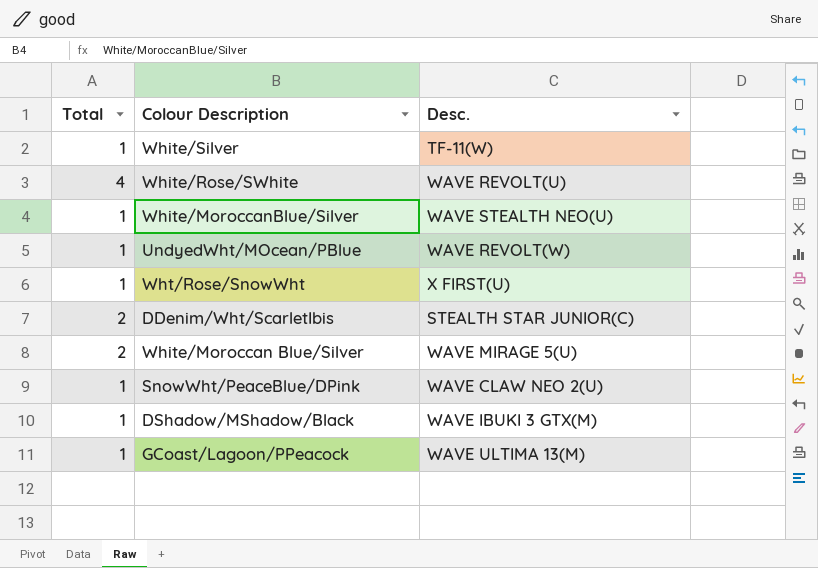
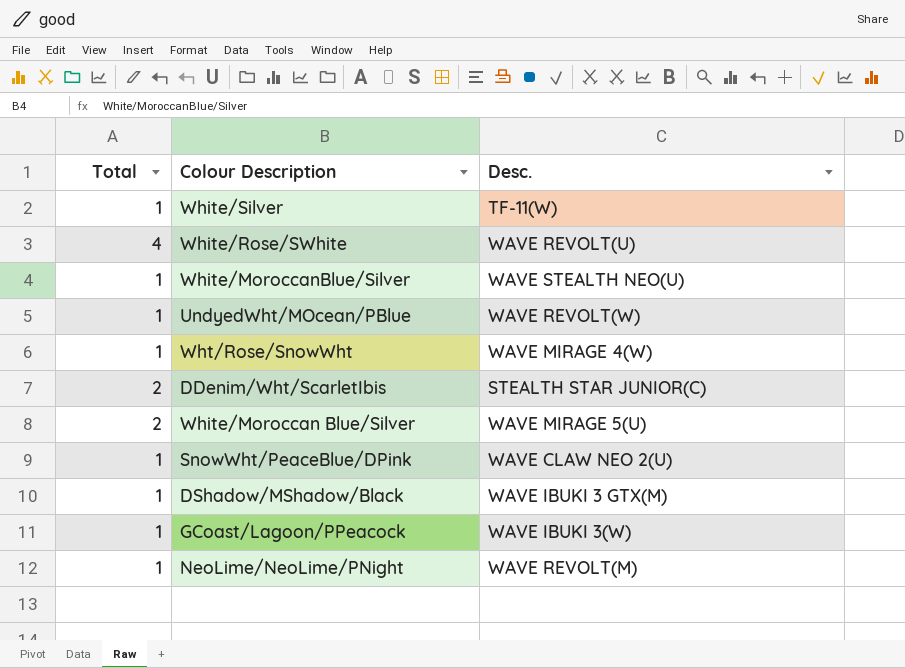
Wht/Rose/SnowWht | Desc.: X FIRST(U) -> WAVE MIRAGE 4(W)
GCoast/Lagoon/PPeacock | Desc.: WAVE ULTIMA 13(M) -> WAVE IBUKI 3(W)
row NeoLime/NeoLime/PNight: none -> 1 | WAVE REVOLT(M)

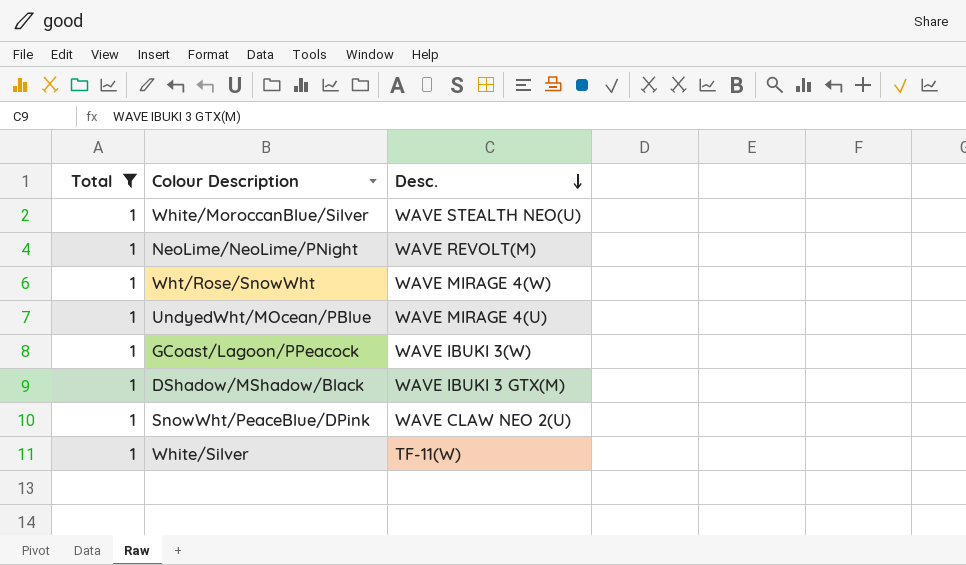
filter: none -> Total = 1
row order: none -> Desc. descending
UndyedWht/MOcean/PBlue | Desc.: WAVE REVOLT(W) -> WAVE MIRAGE 4(U)

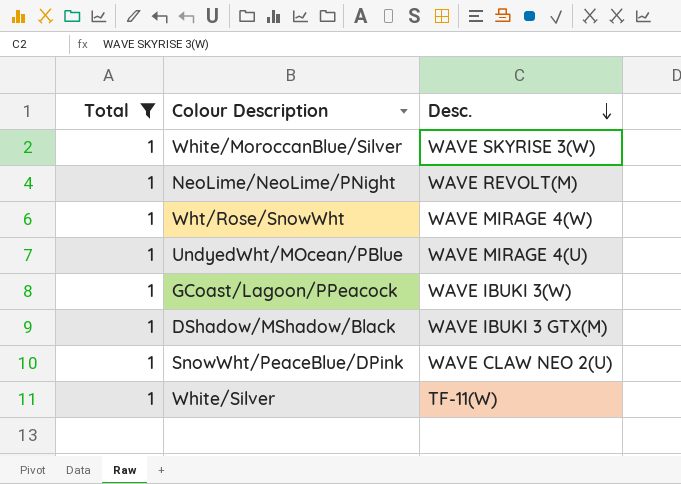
White/MoroccanBlue/Silver | Desc.: WAVE STEALTH NEO(U) -> WAVE SKYRISE 3(W)

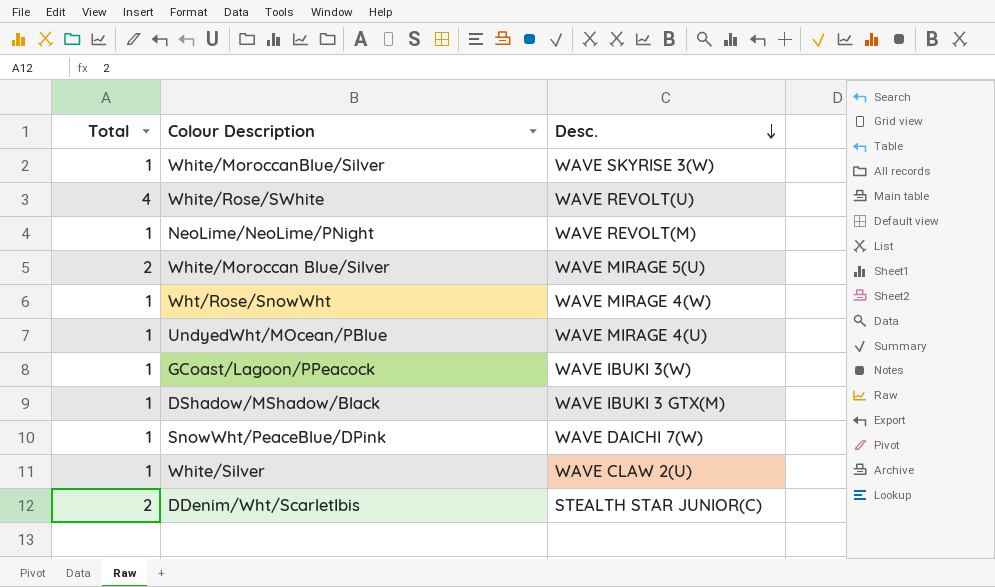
filter: Total = 1 -> none
SnowWht/PeaceBlue/DPink | Desc.: WAVE CLAW NEO 2(U) -> WAVE DAICHI 7(W)
White/Silver | Desc.: TF-11(W) -> WAVE CLAW 2(U)

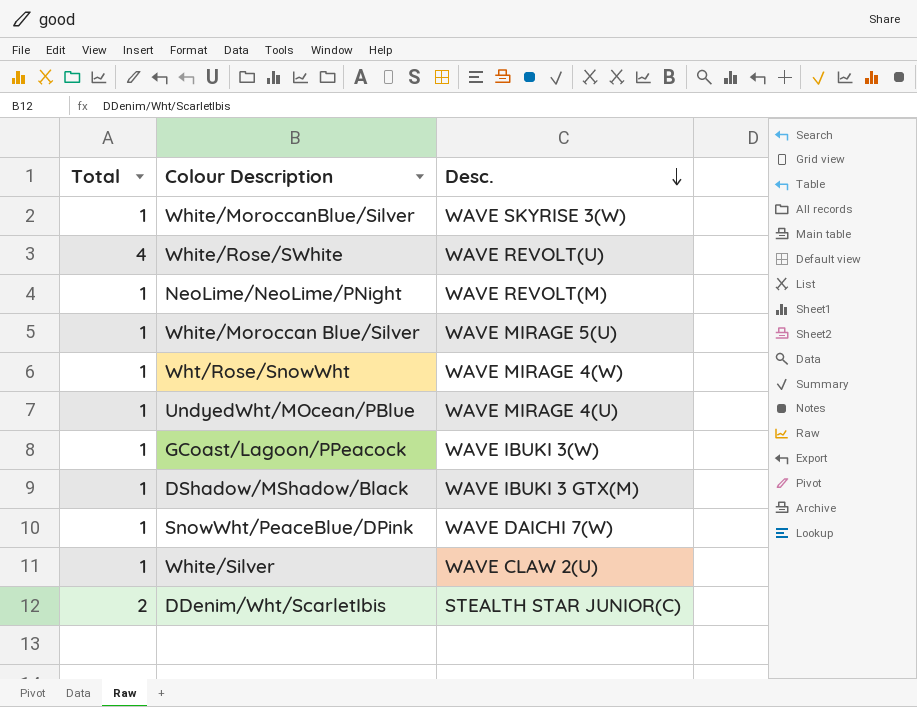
White/Moroccan Blue/Silver | Total: 2 -> 1

